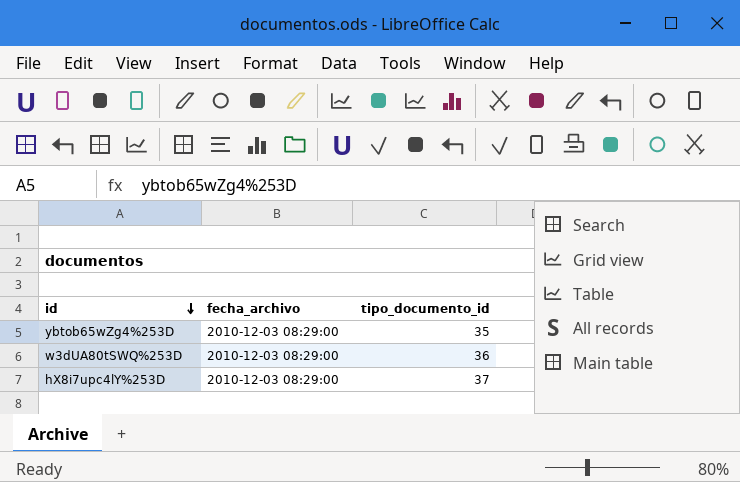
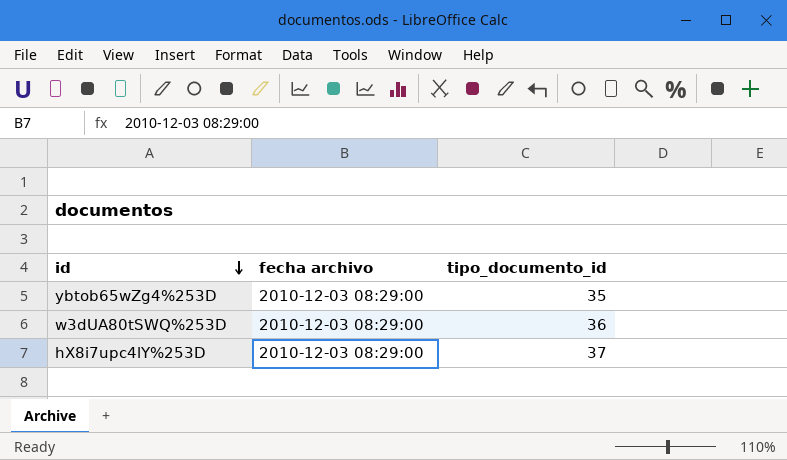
column name: fecha_archivo -> fecha archivo

